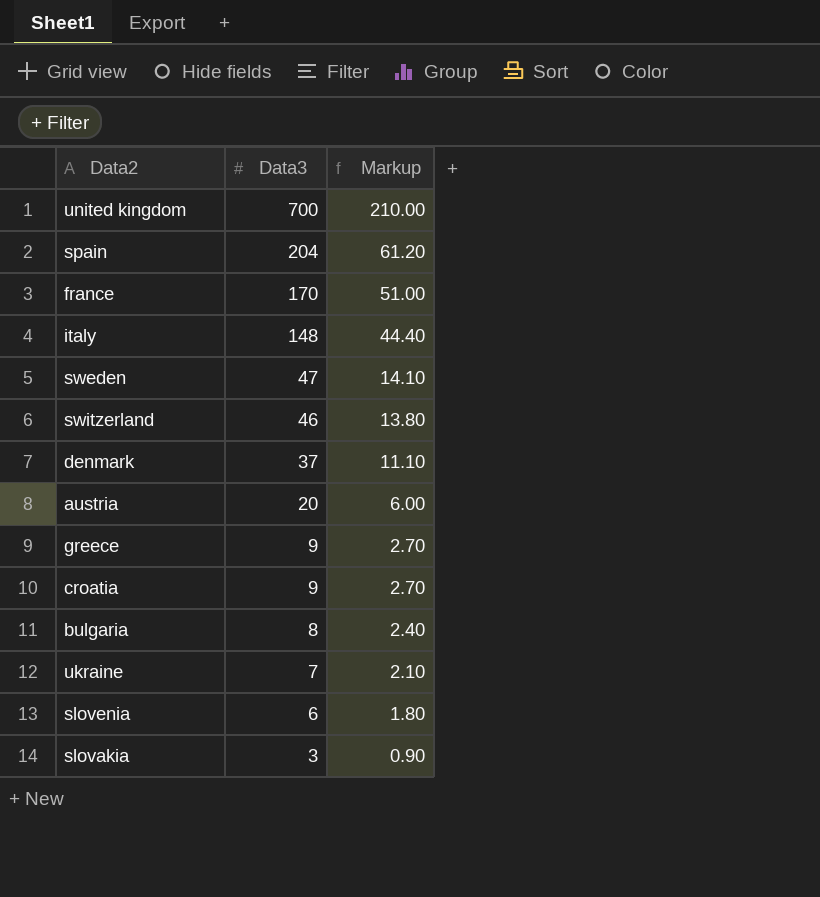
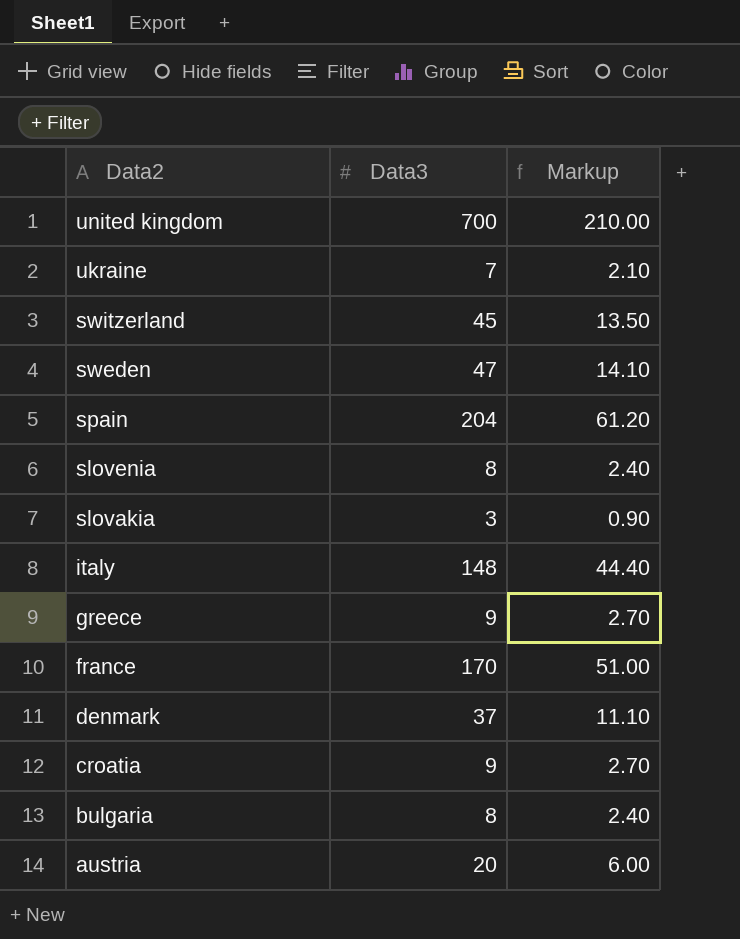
row order: Data3 descending -> Data2 descending
switzerland | Data3: 46 -> 45
switzerland | Markup: 13.80 -> 13.50
slovenia | Data3: 6 -> 8
slovenia | Markup: 1.80 -> 2.40

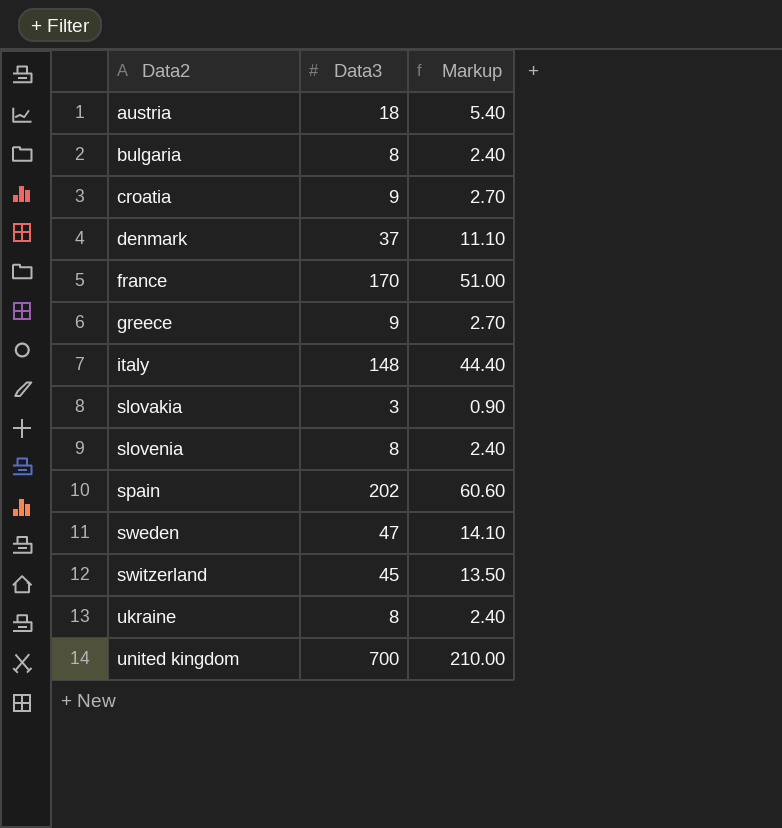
row order: Data2 descending -> Data2 ascending
austria | Data3: 20 -> 18
austria | Markup: 6.00 -> 5.40
spain | Data3: 204 -> 202
spain | Markup: 61.20 -> 60.60
ukraine | Data3: 7 -> 8
ukraine | Markup: 2.10 -> 2.40

